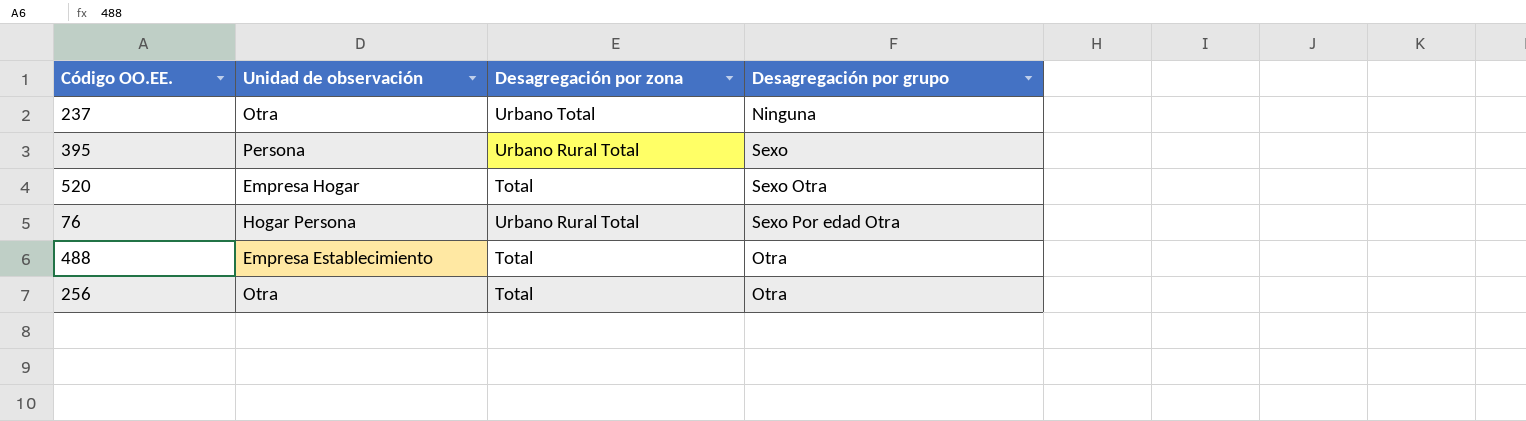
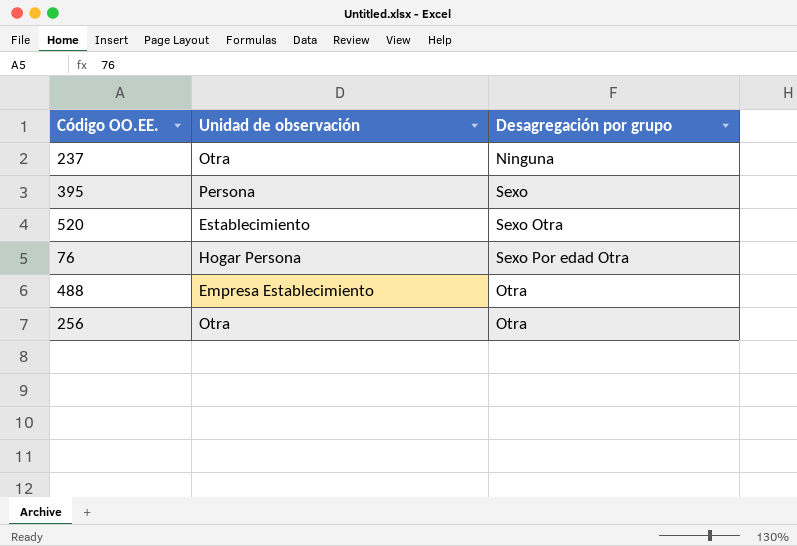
column Desagregación por zona | position: 3 -> none
520 | Unidad de observación: Empresa Hogar -> Establecimiento

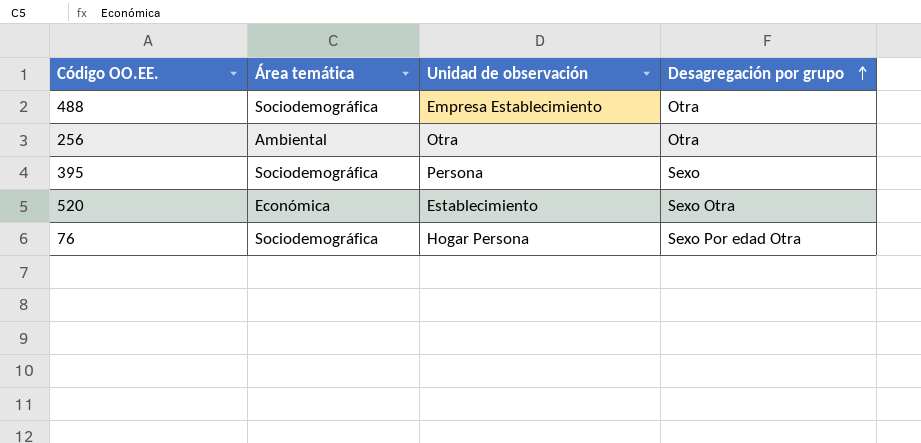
row order: none -> Desagregación por grupo ascending
column Área temática | position: none -> 2
row 237: Otra | Ninguna -> none

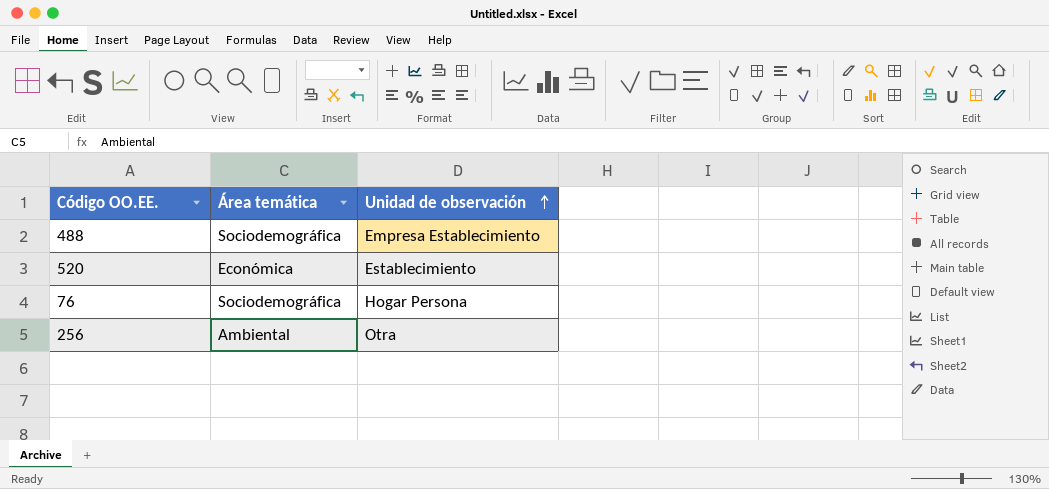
row order: Desagregación por grupo ascending -> Unidad de observación ascending
column Desagregación por grupo | position: 4 -> none
row 395: Sociodemográfica | Persona | Sexo -> none

